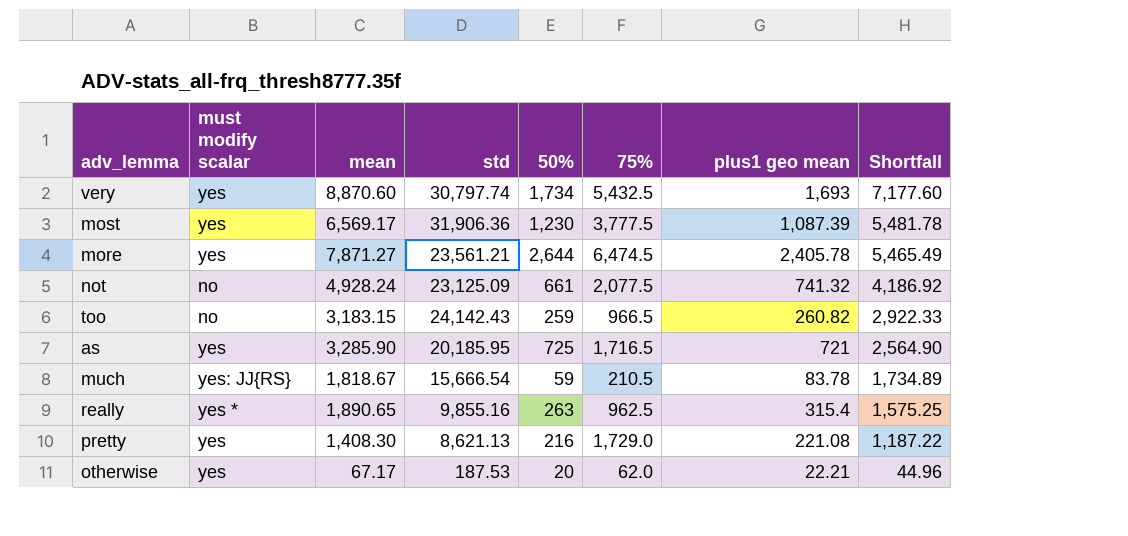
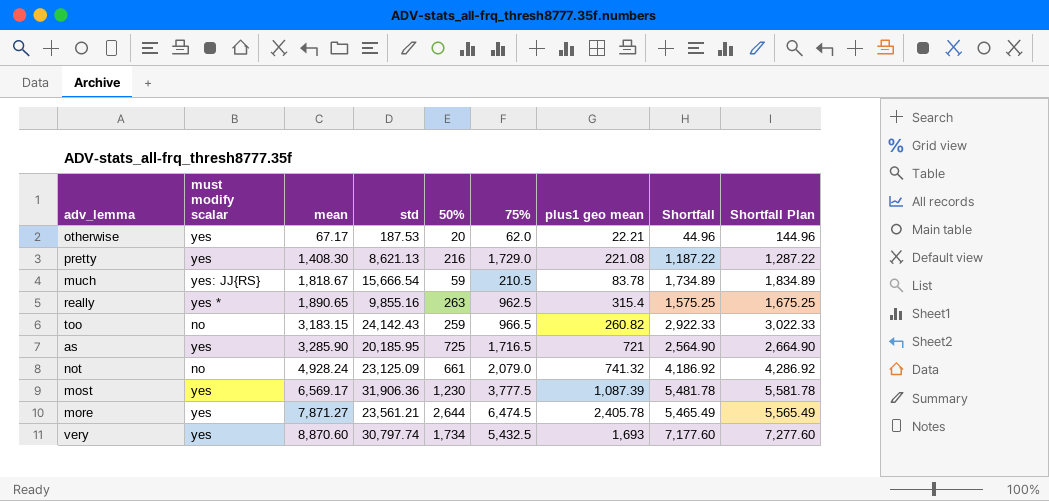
row order: Shortfall descending -> mean ascending
column Shortfall Plan | formula: none -> [Shortfall] + 100
not | 75%: 2,077.5 -> 2,079.0

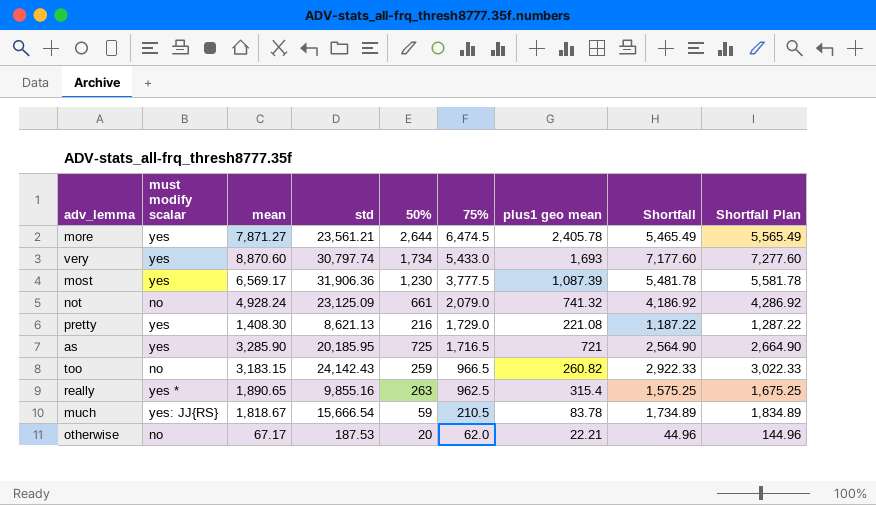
row order: mean ascending -> 75% descending
very | 75%: 5,432.5 -> 5,433.0
otherwise | must modify scalar: yes -> no

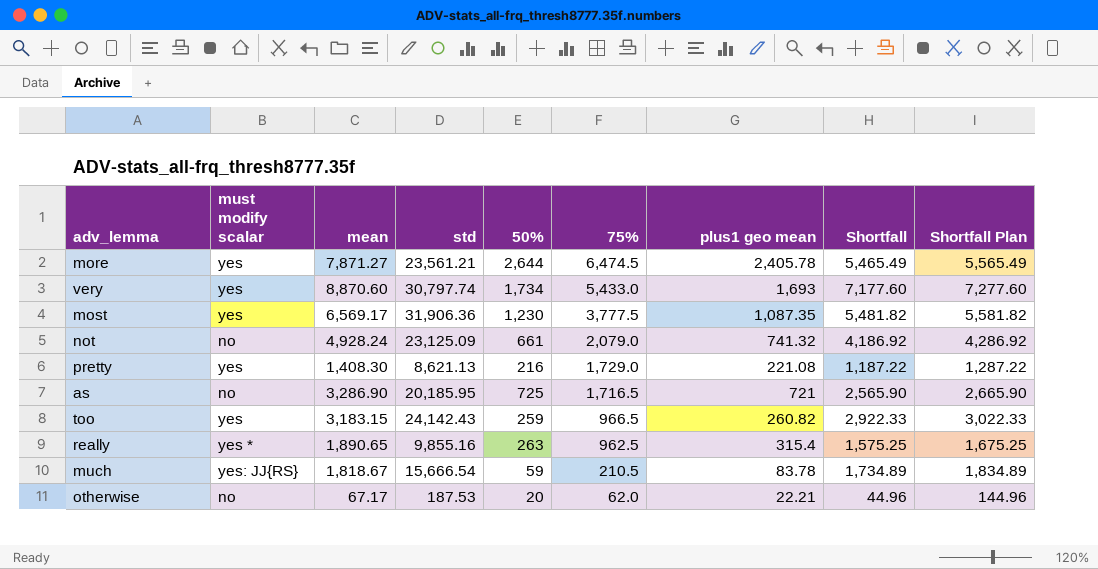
most | plus1 geo mean: 1,087.39 -> 1,087.35
most | Shortfall: 5,481.78 -> 5,481.82
most | Shortfall Plan: 5,581.78 -> 5,581.82
as | must modify scalar: yes -> no
as | mean: 3,285.90 -> 3,286.90
as | Shortfall: 2,564.90 -> 2,565.90
as | Shortfall Plan: 2,664.90 -> 2,665.90
too | must modify scalar: no -> yes

